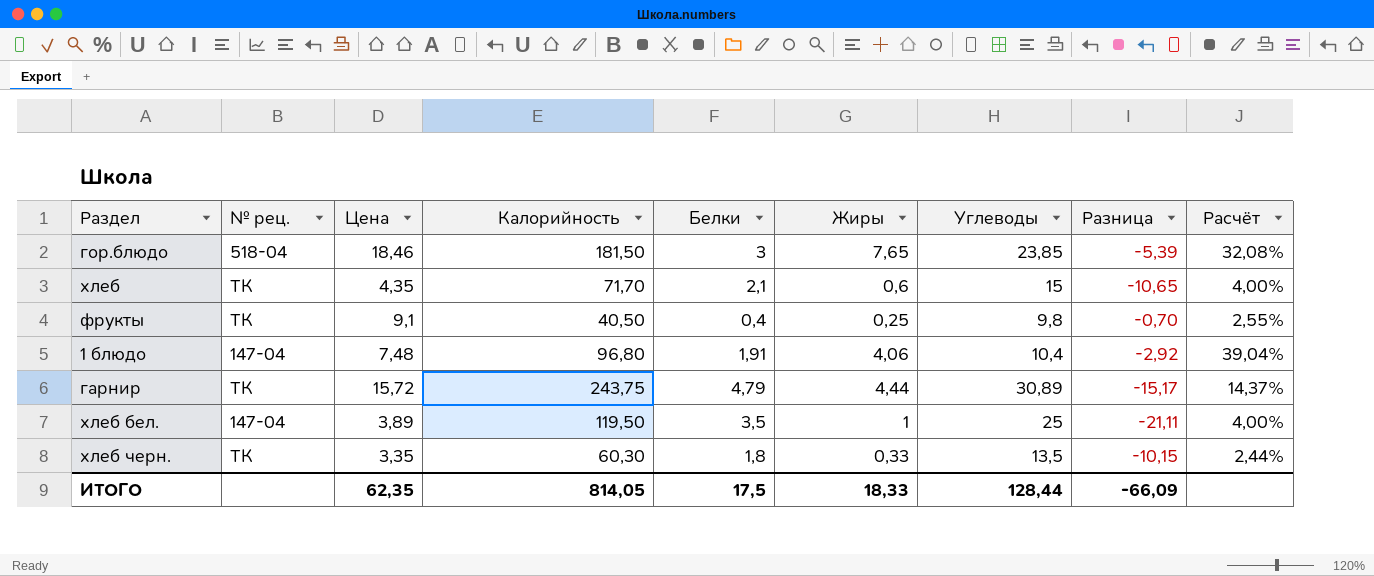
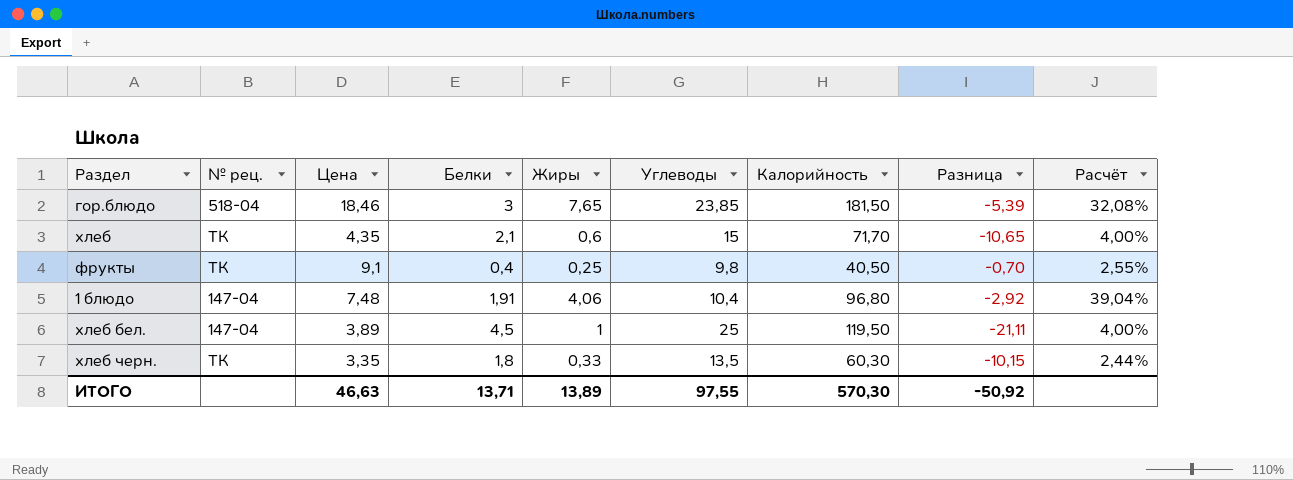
column Калорийность | position: 4 -> 7
row гарнир: ТК | 15,72 | 243,75 | 4,79 | 4,44 | 30,89 | -15,17 | 14,37% -> none
хлеб бел. | Белки: 3,5 -> 4,5
ИТОГО | Цена: 62,35 -> 46,63
ИТОГО | Белки: 17,5 -> 13,71
ИТОГО | Жиры: 18,33 -> 13,89
ИТОГО | Углеводы: 128,44 -> 97,55
ИТОГО | Калорийность: 814,05 -> 570,30
ИТОГО | Разница: -66,09 -> -50,92

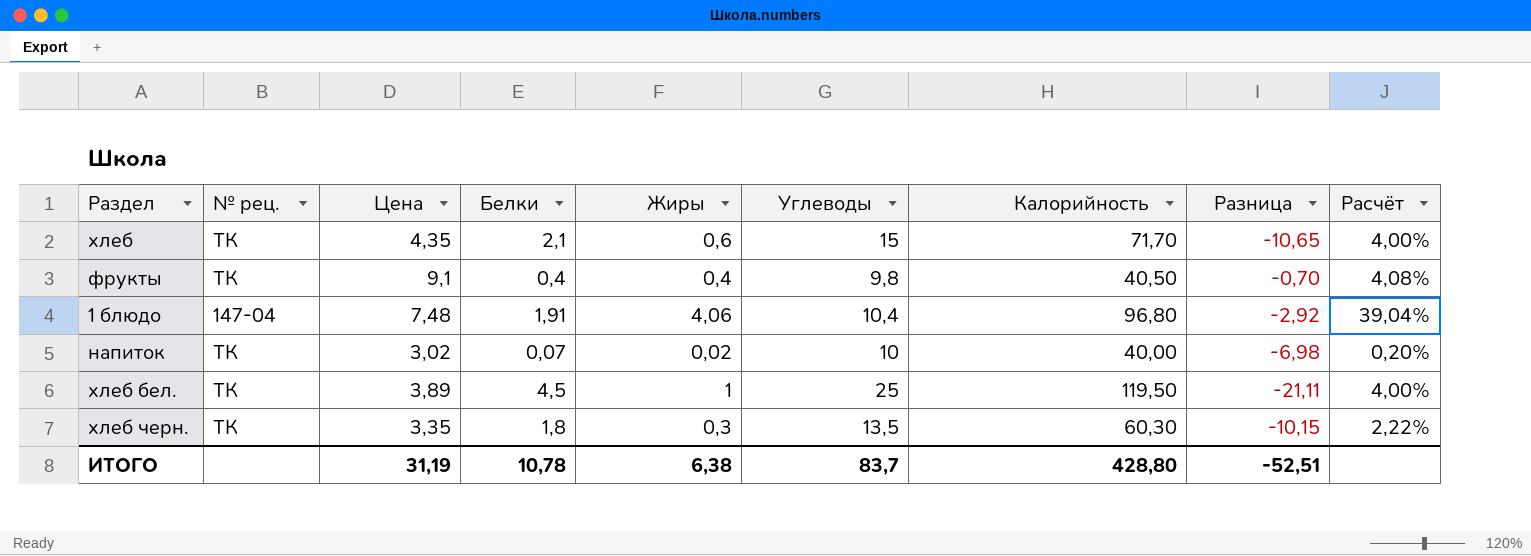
row гор.блюдо: 518-04 | 18,46 | 3 | 7,65 | 23,85 | 181,50 | -5,39 | 32,08% -> none
фрукты | Жиры: 0,25 -> 0,4
фрукты | Расчёт: 2,55% -> 4,08%
row напиток: none -> ТК | 3,02 | 0,07 | 0,02 | 10 | 40,00 | -6,98 | 0,20%
хлеб бел. | № рец.: 147-04 -> ТК
хлеб черн. | Жиры: 0,33 -> 0,3
хлеб черн. | Расчёт: 2,44% -> 2,22%
ИТОГО | Цена: 46,63 -> 31,19
ИТОГО | Белки: 13,71 -> 10,78
ИТОГО | Жиры: 13,89 -> 6,38
ИТОГО | Углеводы: 97,55 -> 83,7
ИТОГО | Калорийность: 570,30 -> 428,80
ИТОГО | Разница: -50,92 -> -52,51

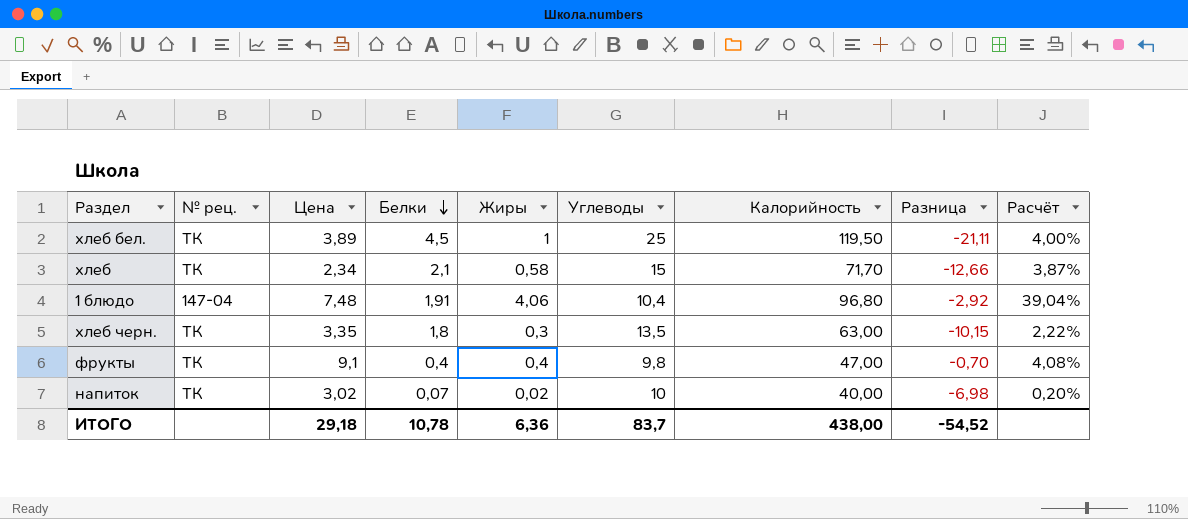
row order: none -> Белки descending
хлеб | Цена: 4,35 -> 2,34
хлеб | Жиры: 0,6 -> 0,58
хлеб | Разница: -10,65 -> -12,66
хлеб | Расчёт: 4,00% -> 3,87%
хлеб черн. | Калорийность: 60,30 -> 63,00
фрукты | Калорийность: 40,50 -> 47,00
ИТОГО | Цена: 31,19 -> 29,18
ИТОГО | Жиры: 6,38 -> 6,36
ИТОГО | Калорийность: 428,80 -> 438,00
ИТОГО | Разница: -52,51 -> -54,52

